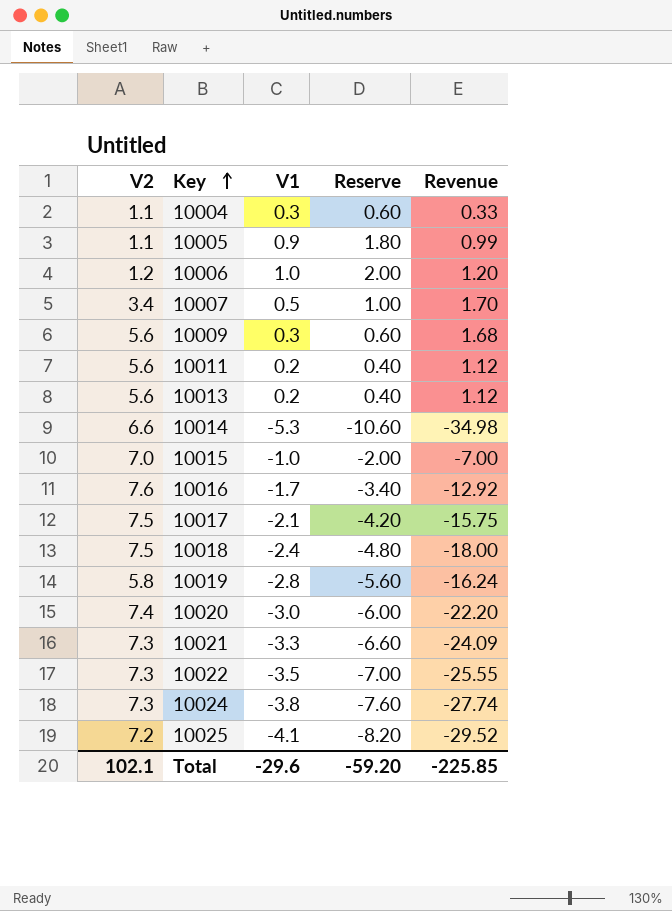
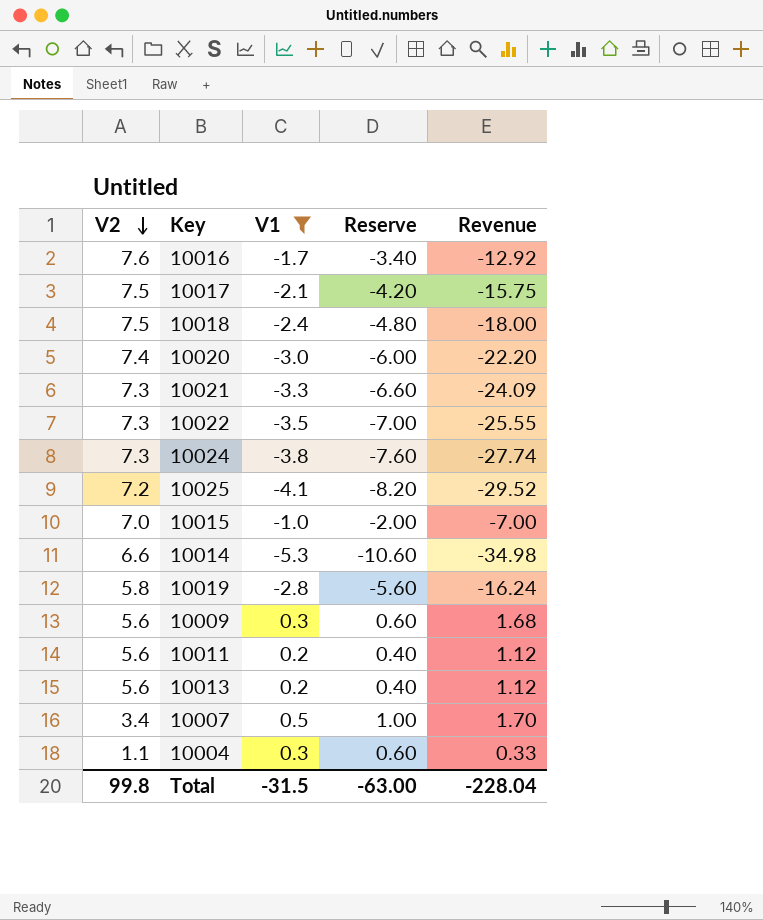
filter: none -> V1 <= 0.5
row order: Key ascending -> V2 descending
Total | V2: 102.1 -> 99.8
Total | V1: -29.6 -> -31.5
Total | Reserve: -59.20 -> -63.00
Total | Revenue: -225.85 -> -228.04

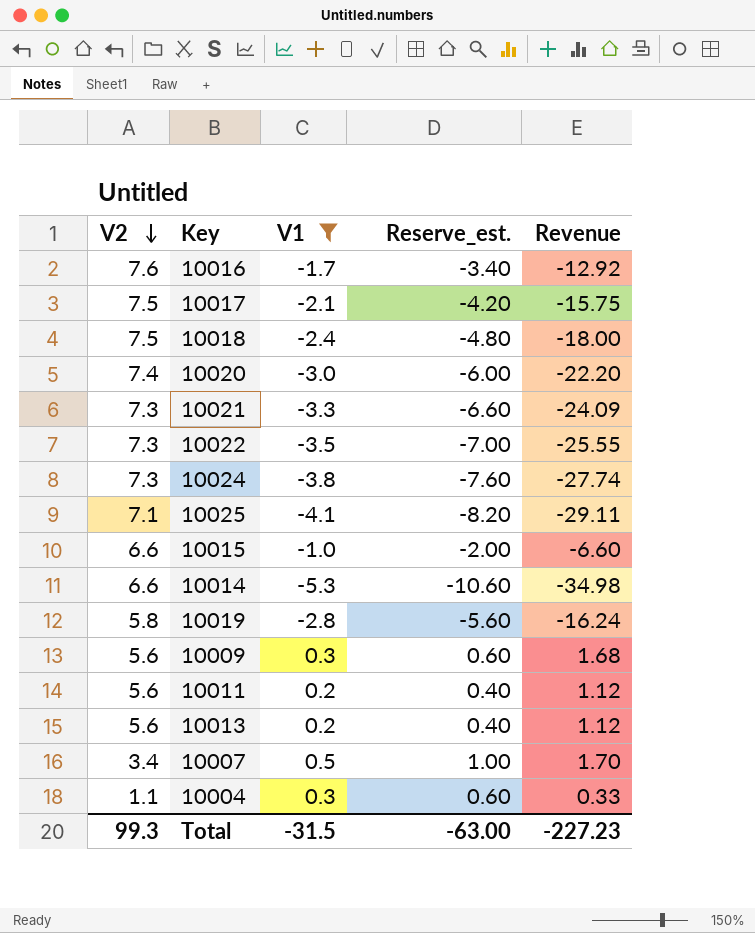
column name: Reserve -> Reserve_est.
10025 | V2: 7.2 -> 7.1
10025 | Revenue: -29.52 -> -29.11
10015 | V2: 7.0 -> 6.6
10015 | Revenue: -7.00 -> -6.60
Total | V2: 99.8 -> 99.3
Total | Revenue: -228.04 -> -227.23

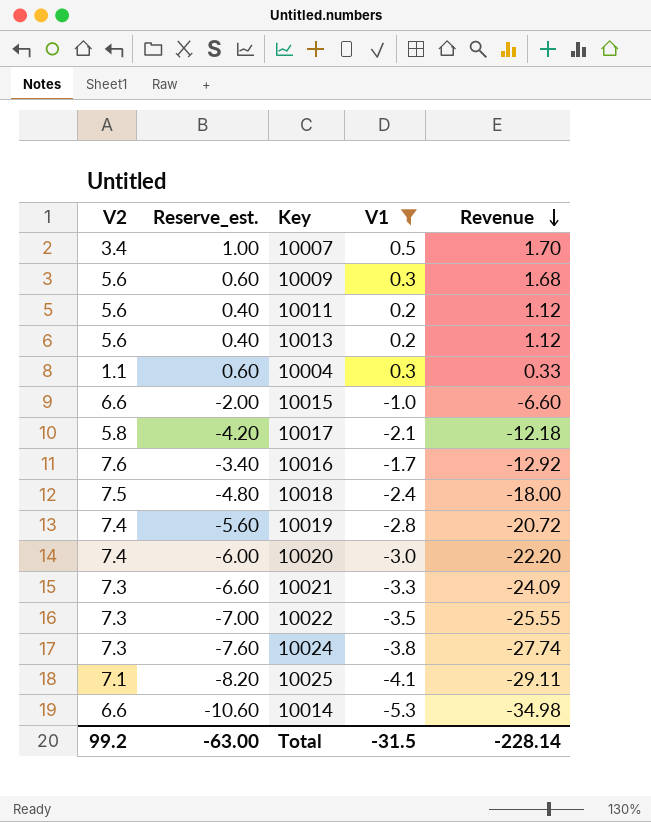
row order: V2 descending -> Revenue descending
column Reserve_est. | position: 4 -> 2
10017 | V2: 7.5 -> 5.8
10017 | Revenue: -15.75 -> -12.18
10019 | V2: 5.8 -> 7.4
10019 | Revenue: -16.24 -> -20.72
Total | V2: 99.3 -> 99.2
Total | Revenue: -227.23 -> -228.14

